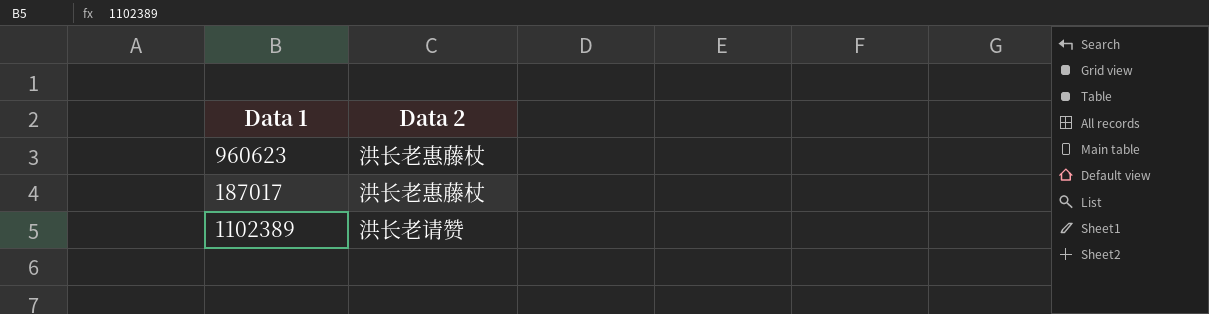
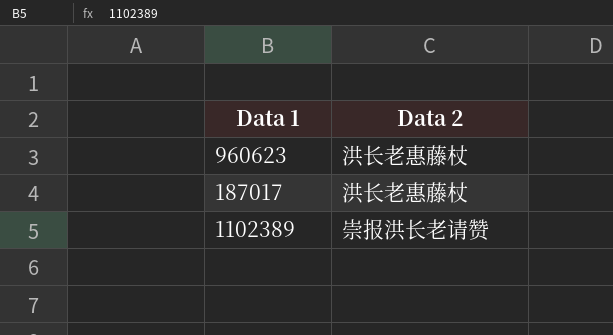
1102389 | Data 2: 洪长老请赞 -> 崇报洪长老请赞

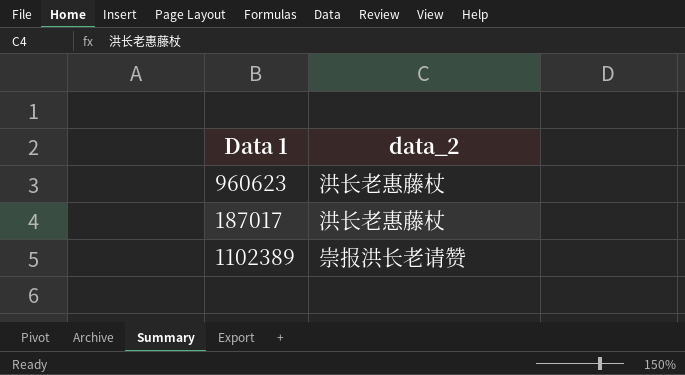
column name: Data 2 -> data_2

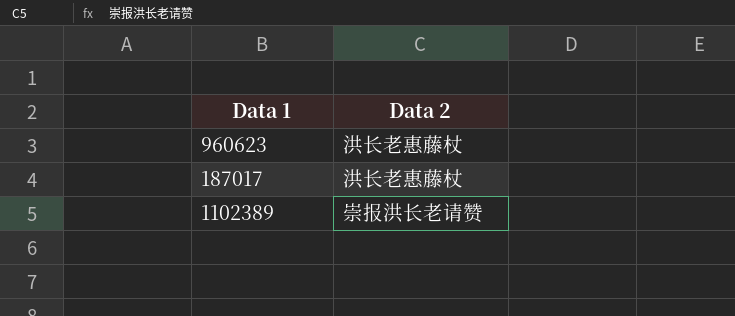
column name: data_2 -> Data 2

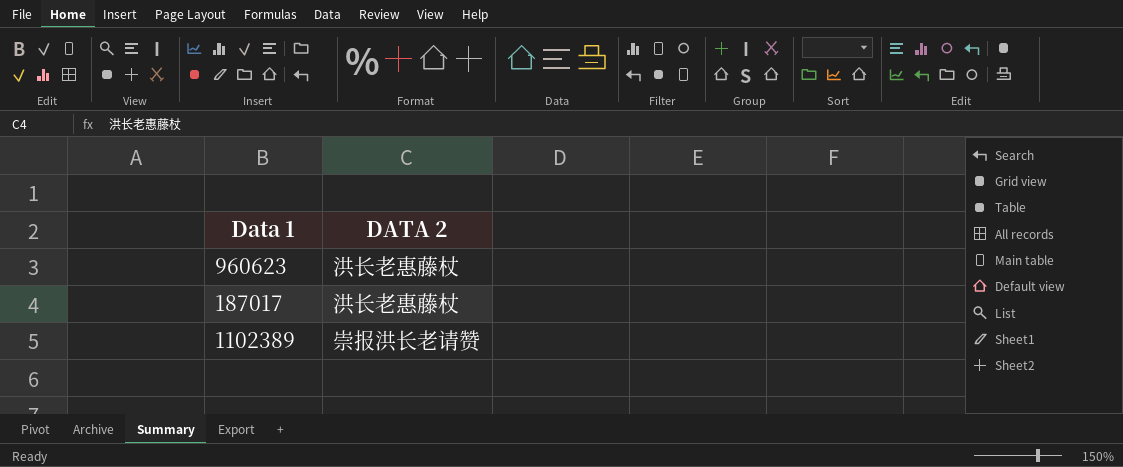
column name: Data 2 -> DATA 2

